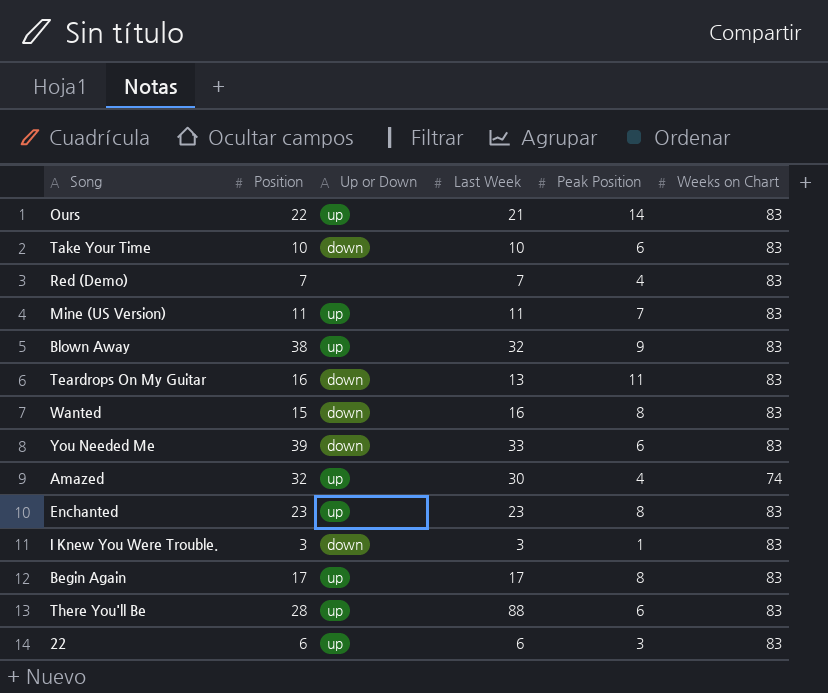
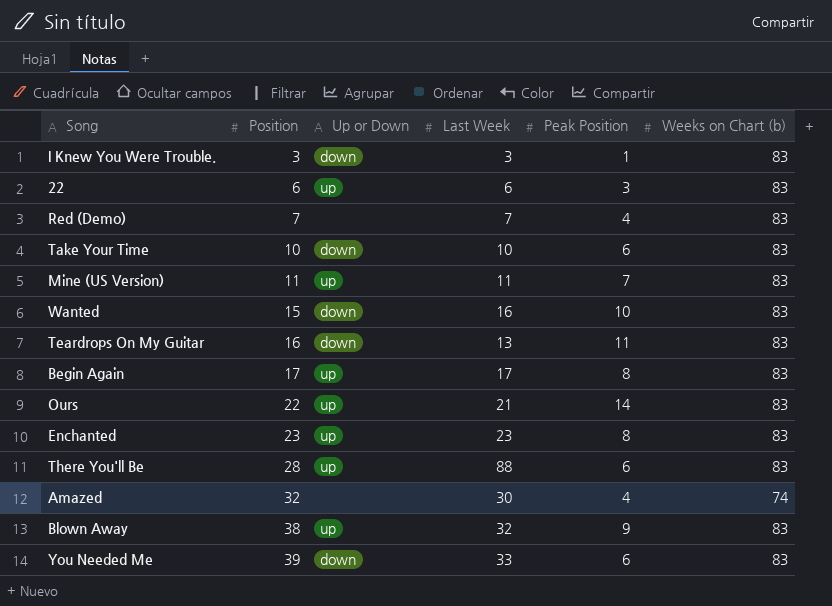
row order: none -> Position ascending
column name: Weeks on Chart -> Weeks on Chart (b)
Wanted | Peak Position: 8 -> 10
Amazed | Up or Down: up -> none

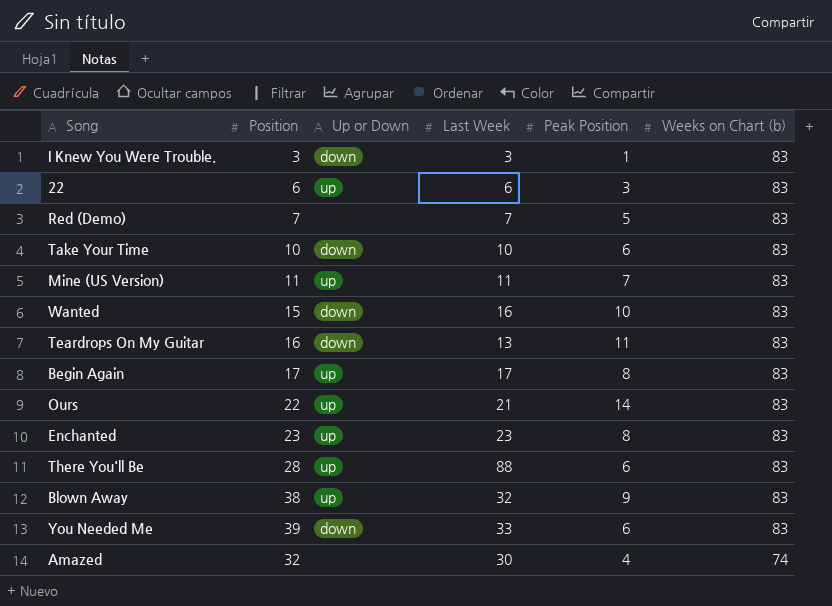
row order: Position ascending -> Weeks on Chart (b) descending
Red (Demo) | Peak Position: 4 -> 5

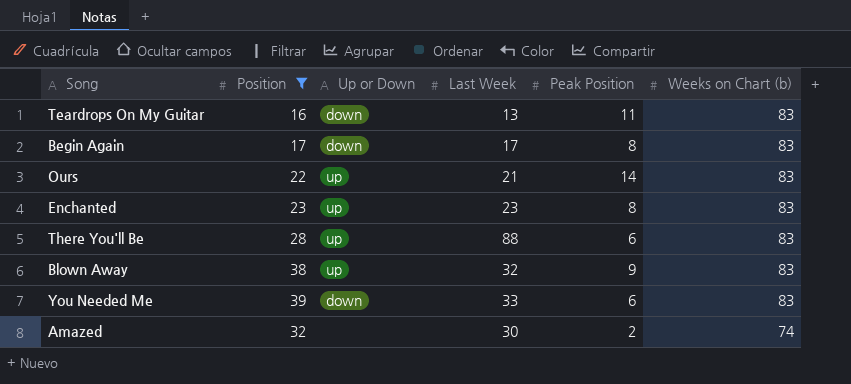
filter: none -> Position >= 16
Begin Again | Up or Down: up -> down
Amazed | Peak Position: 4 -> 2

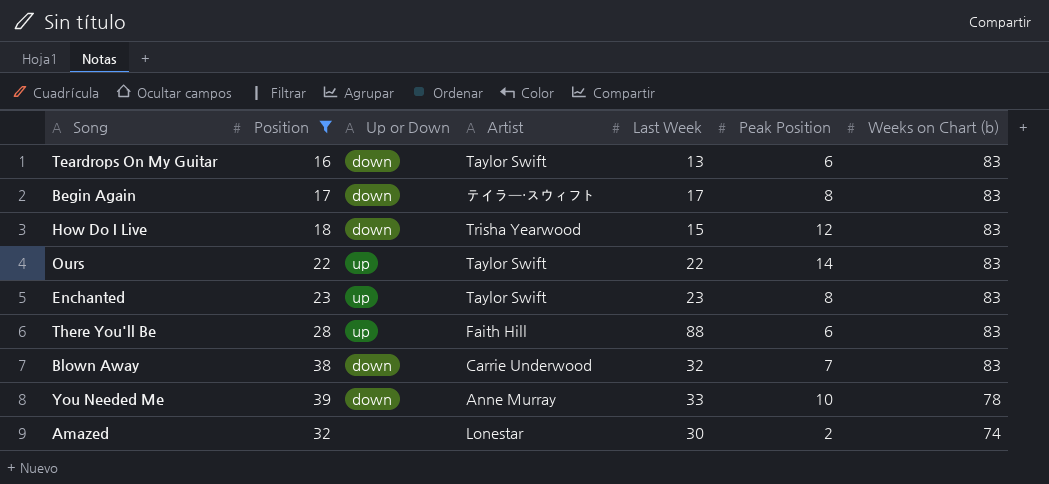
column Artist | position: none -> 4
Teardrops On My Guitar | Peak Position: 11 -> 6
row How Do I Live: none -> 18 | down | Trisha Yearwood | 15 | 12 | 83
Ours | Last Week: 21 -> 22
Blown Away | Up or Down: up -> down
Blown Away | Peak Position: 9 -> 7
You Needed Me | Peak Position: 6 -> 10
You Needed Me | Weeks on Chart (b): 83 -> 78

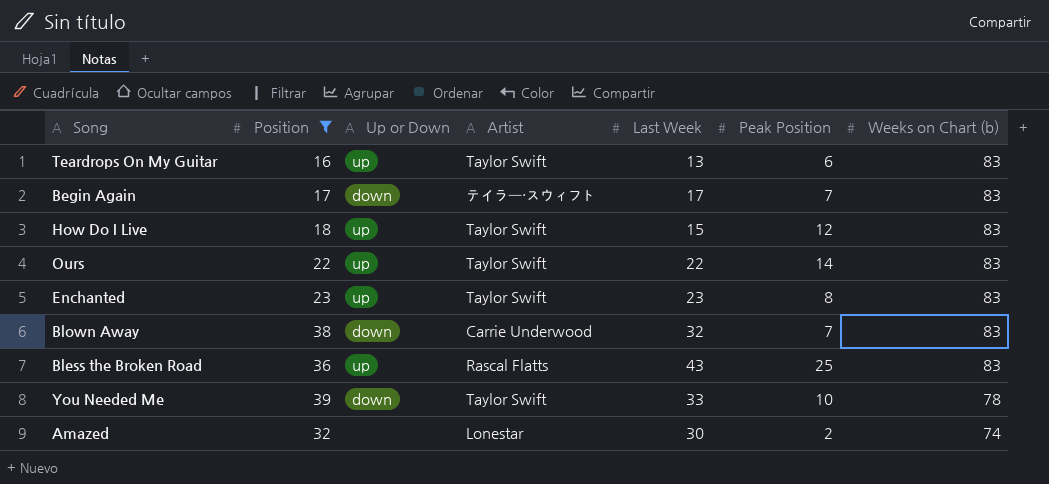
row There You'll Be: 28 | up | Faith Hill | 88 | 6 | 83 -> none
Teardrops On My Guitar | Up or Down: down -> up
Begin Again | Peak Position: 8 -> 7
How Do I Live | Up or Down: down -> up
How Do I Live | Artist: Trisha Yearwood -> Taylor Swift
row Bless the Broken Road: none -> 36 | up | Rascal Flatts | 43 | 25 | 83
You Needed Me | Artist: Anne Murray -> Taylor Swift

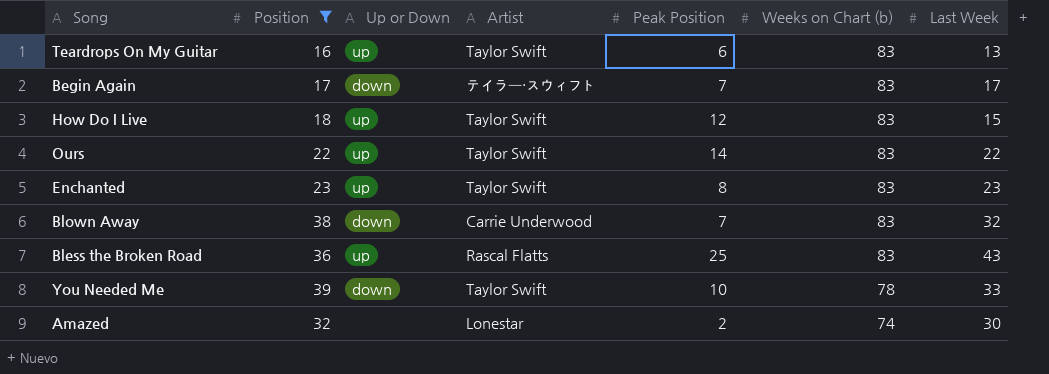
column Last Week | position: 5 -> 7

